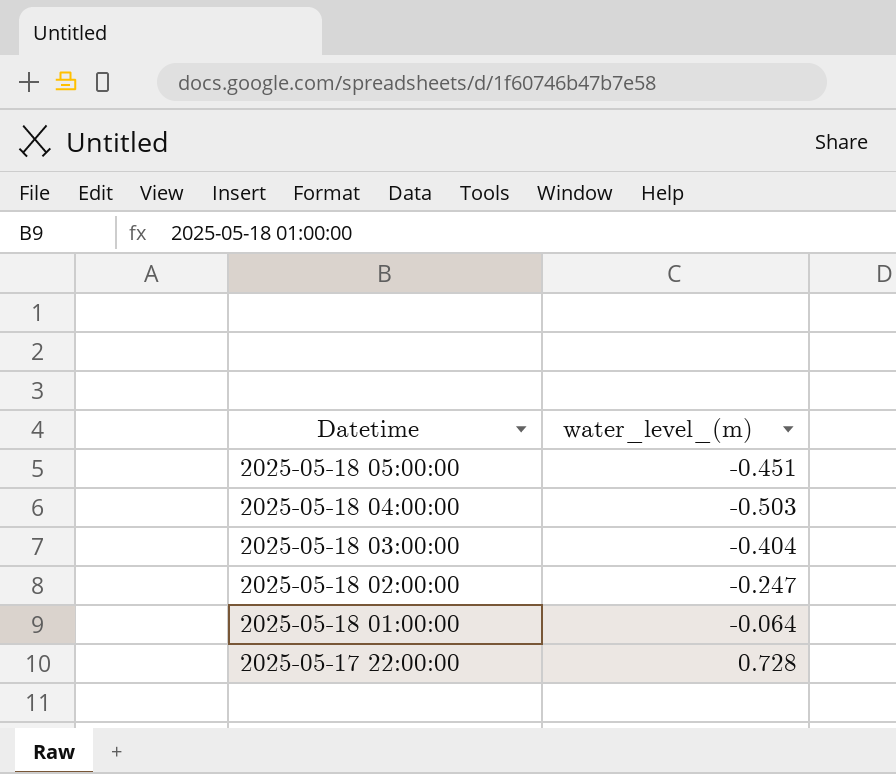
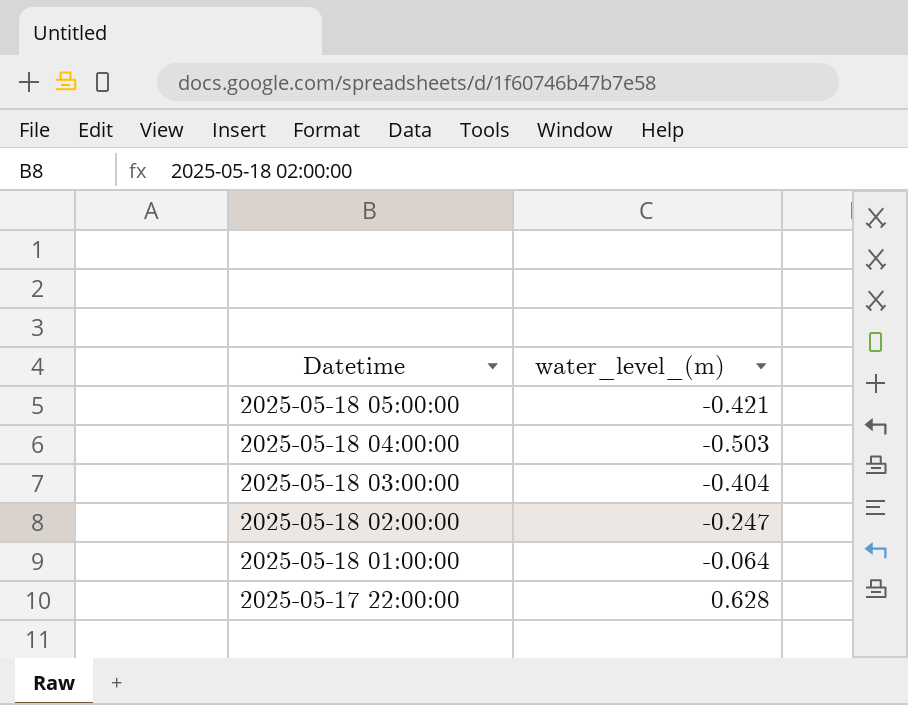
2025-05-18 05:00:00 | water_level_(m): -0.451 -> -0.421
2025-05-17 22:00:00 | water_level_(m): 0.728 -> 0.628

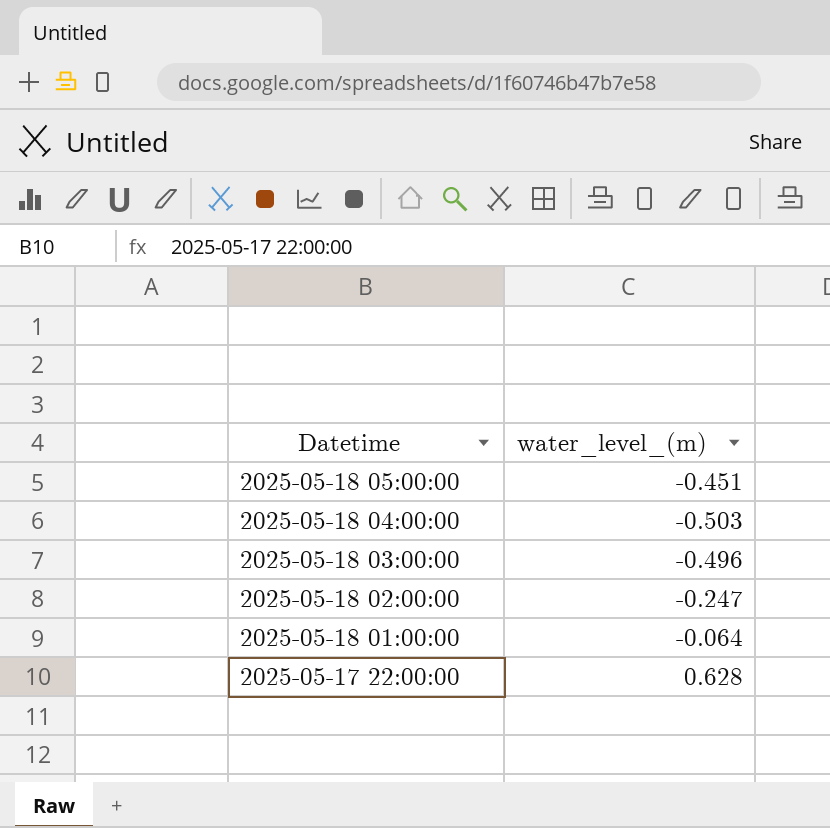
2025-05-18 05:00:00 | water_level_(m): -0.421 -> -0.451
2025-05-18 03:00:00 | water_level_(m): -0.404 -> -0.496

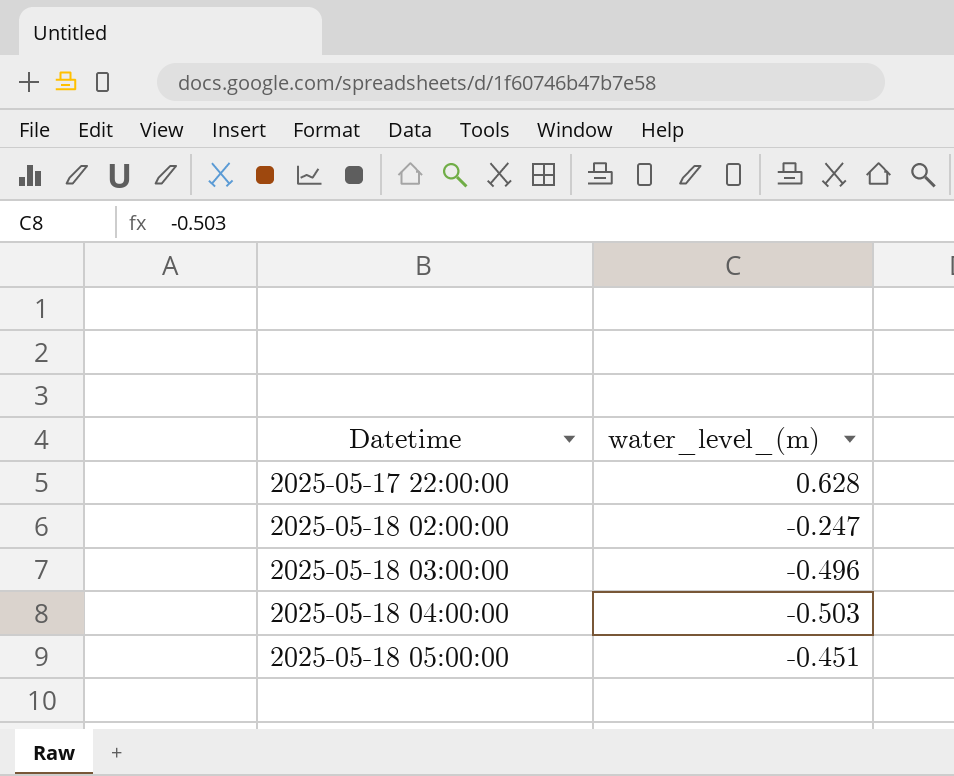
row order: Datetime descending -> Datetime ascending
row 2025-05-18 01:00:00: -0.064 -> none

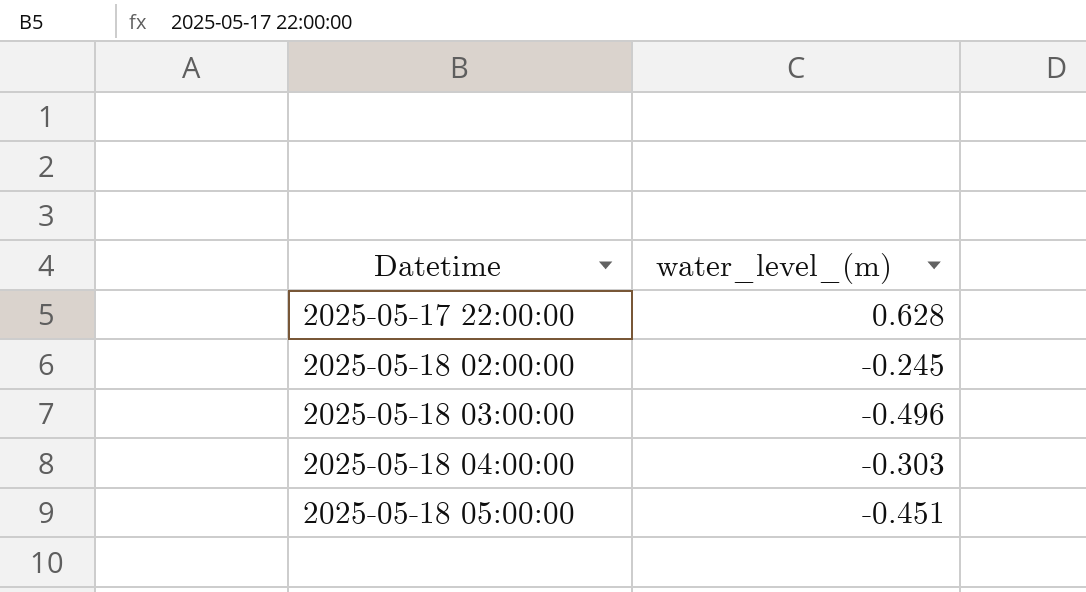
2025-05-18 02:00:00 | water_level_(m): -0.247 -> -0.245
2025-05-18 04:00:00 | water_level_(m): -0.503 -> -0.303

